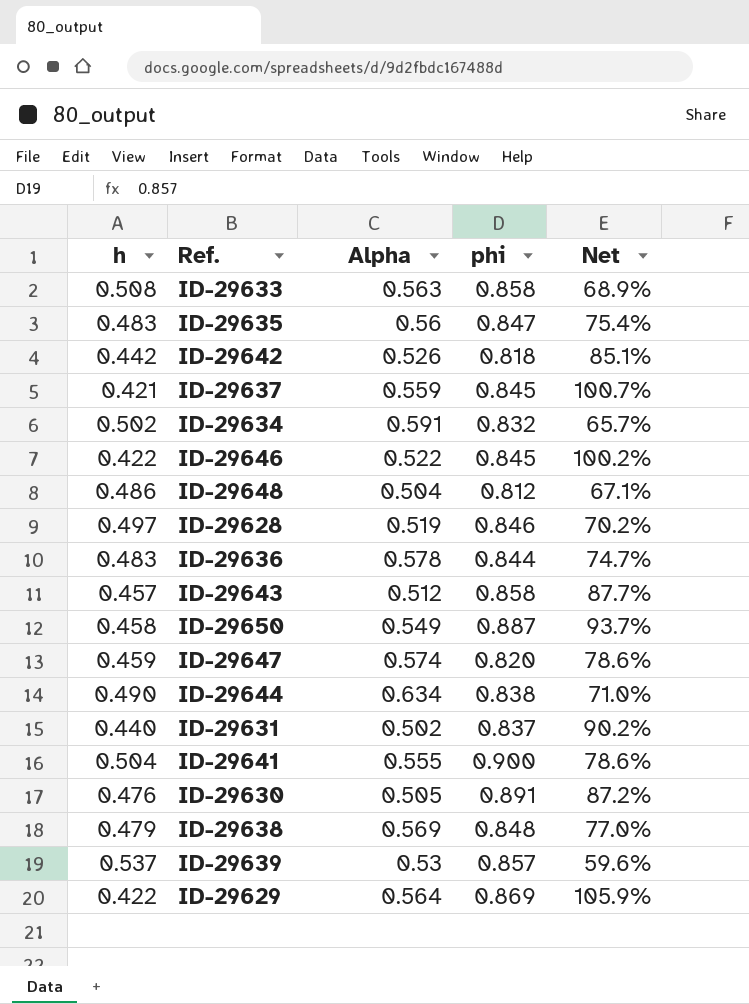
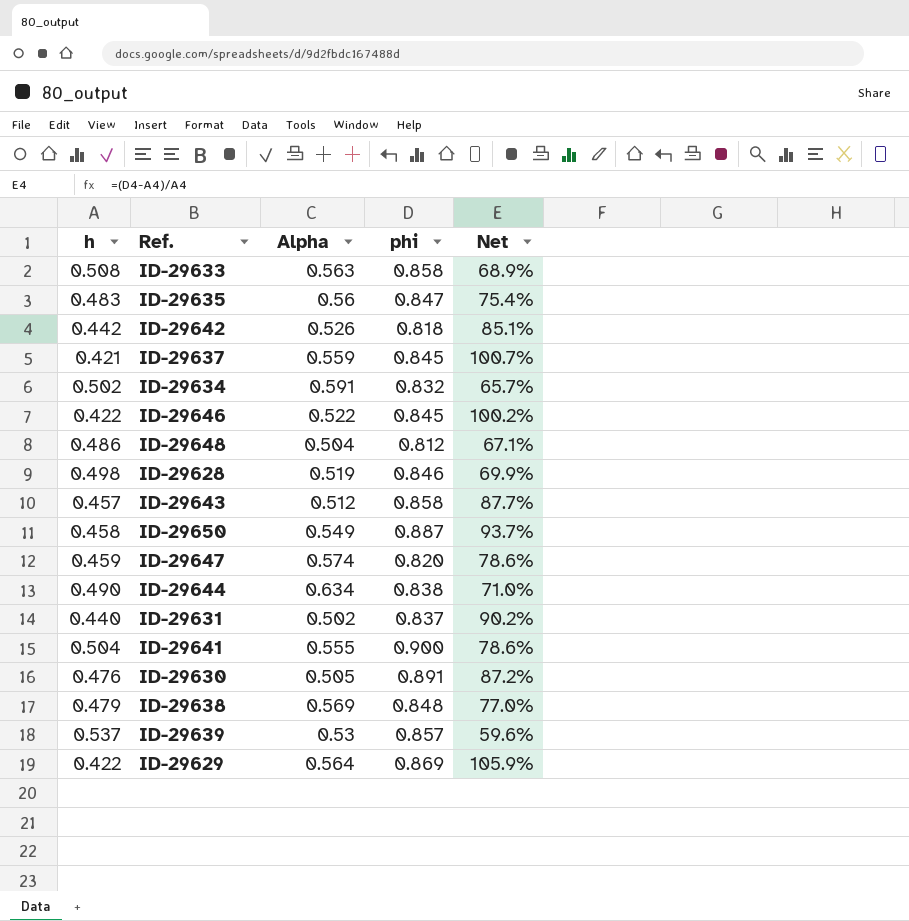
row ID-29636: 0.483 | 0.578 | 0.844 | 74.7% -> none
ID-29628 | h: 0.497 -> 0.498
ID-29628 | Net: 70.2% -> 69.9%

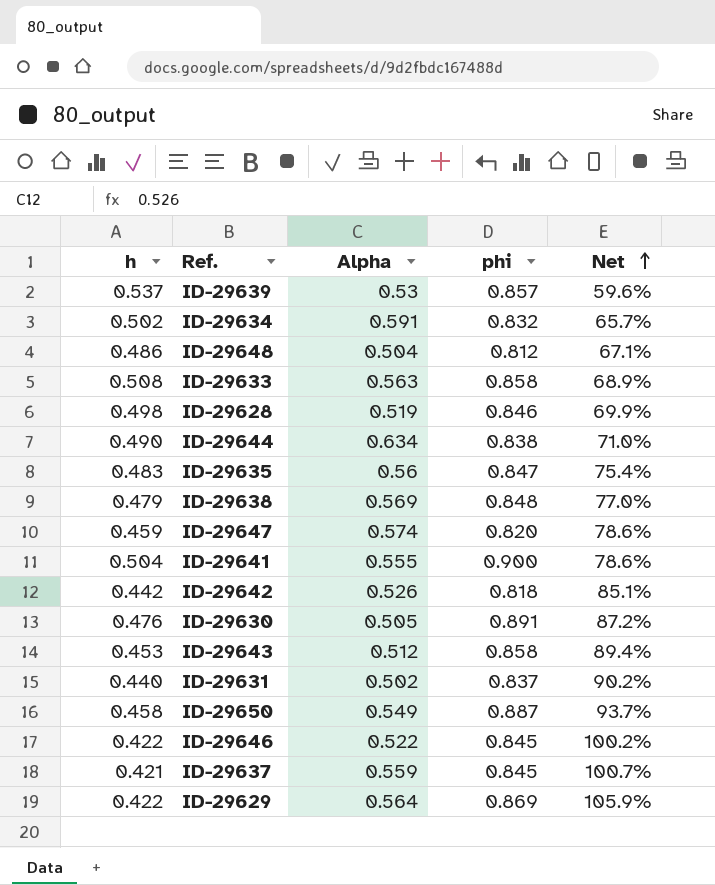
row order: none -> Net ascending
ID-29643 | h: 0.457 -> 0.453
ID-29643 | Net: 87.7% -> 89.4%

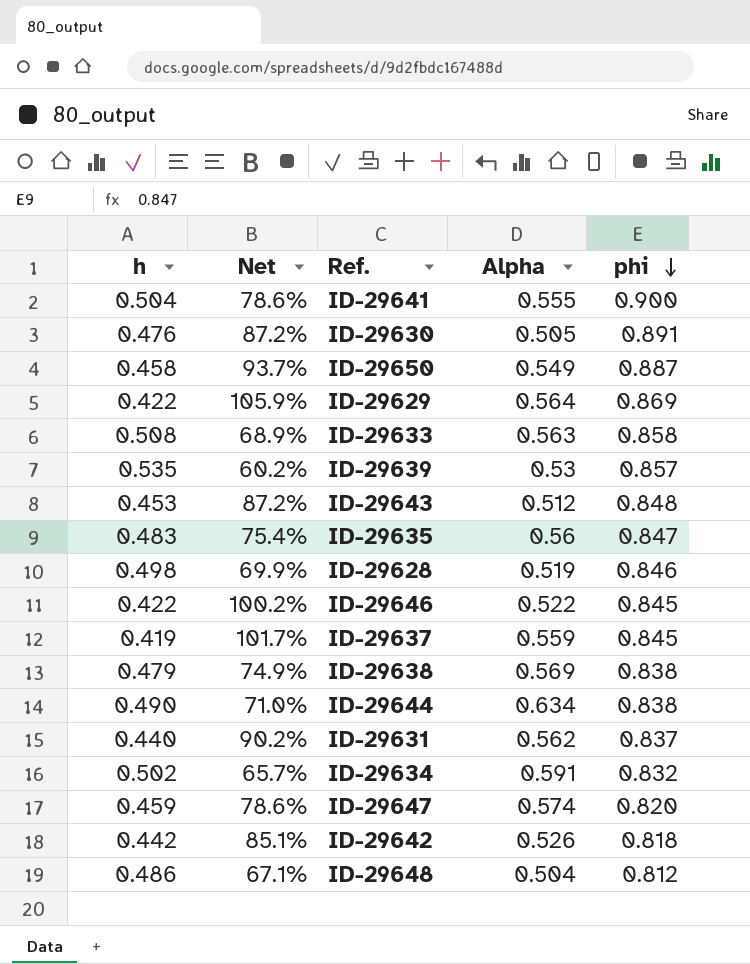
row order: Net ascending -> phi descending
column Net | position: 5 -> 2
ID-29639 | h: 0.537 -> 0.535
ID-29639 | Net: 59.6% -> 60.2%
ID-29643 | Net: 89.4% -> 87.2%
ID-29643 | phi: 0.858 -> 0.848
ID-29637 | h: 0.421 -> 0.419
ID-29637 | Net: 100.7% -> 101.7%
ID-29638 | Net: 77.0% -> 74.9%
ID-29638 | phi: 0.848 -> 0.838
ID-29631 | Alpha: 0.502 -> 0.562

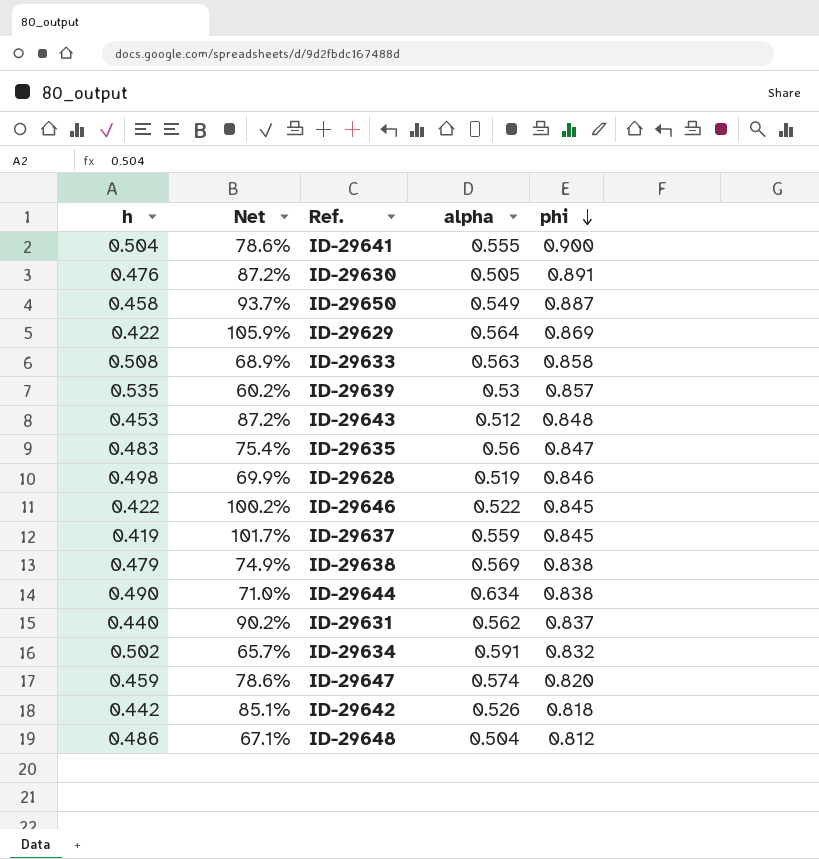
column name: Alpha -> alpha

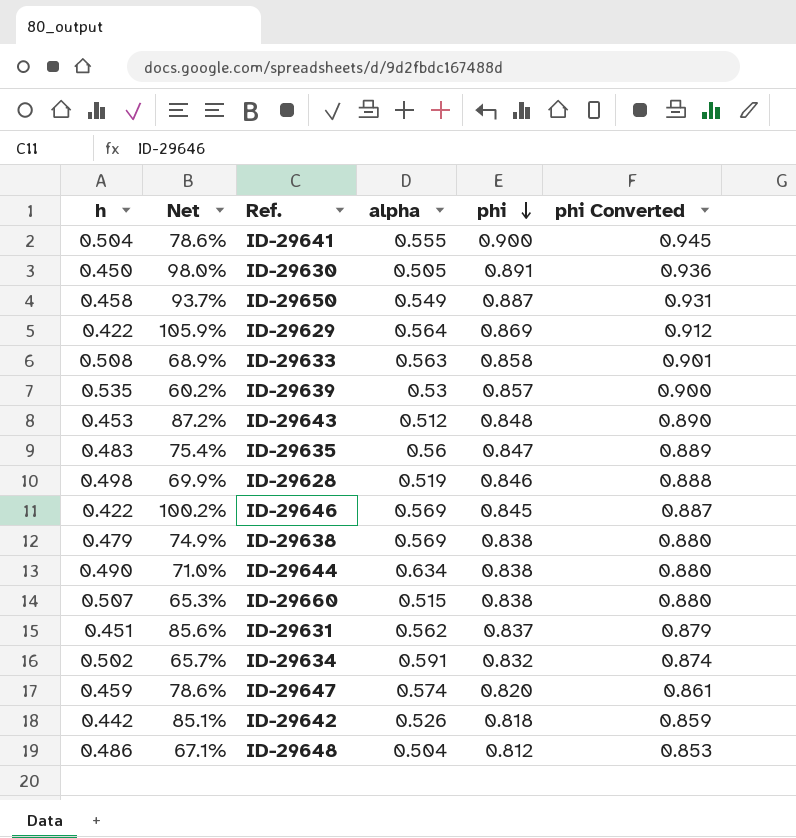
column phi Converted | formula: none -> [phi] * 1.05
row ID-29637: 0.419 | 101.7% | 0.559 | 0.845 -> none
ID-29630 | h: 0.476 -> 0.450
ID-29630 | Net: 87.2% -> 98.0%
ID-29646 | alpha: 0.522 -> 0.569
row ID-29660: none -> 0.507 | 65.3% | 0.515 | 0.838 | 0.880
ID-29631 | h: 0.440 -> 0.451
ID-29631 | Net: 90.2% -> 85.6%

